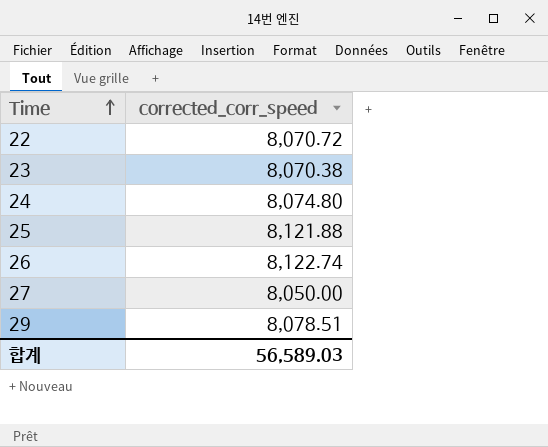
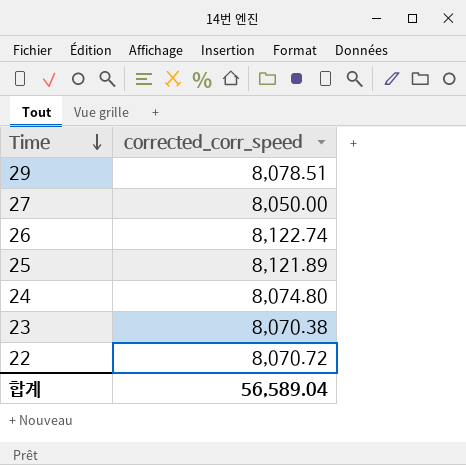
row order: Time ascending -> Time descending
25 | corrected_corr_speed: 8,121.88 -> 8,121.89
합계 | corrected_corr_speed: 56,589.03 -> 56,589.04

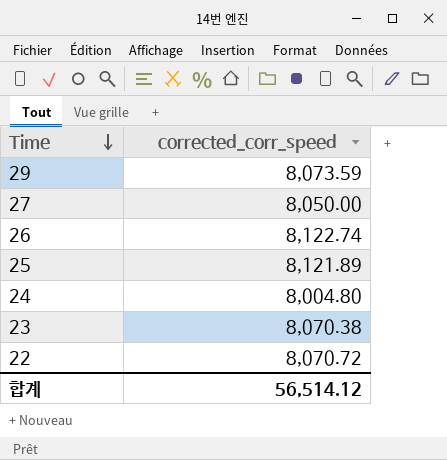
29 | corrected_corr_speed: 8,078.51 -> 8,073.59
24 | corrected_corr_speed: 8,074.80 -> 8,004.80
합계 | corrected_corr_speed: 56,589.04 -> 56,514.12

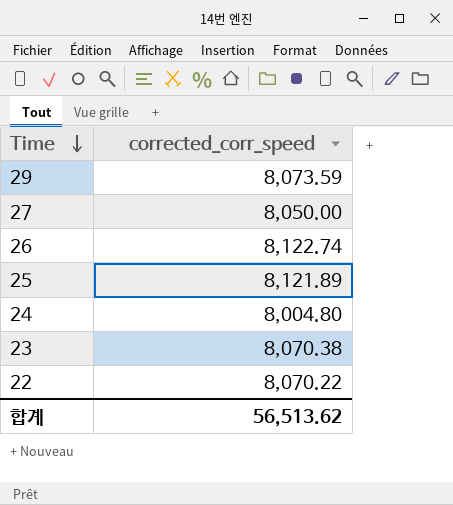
22 | corrected_corr_speed: 8,070.72 -> 8,070.22
합계 | corrected_corr_speed: 56,514.12 -> 56,513.62

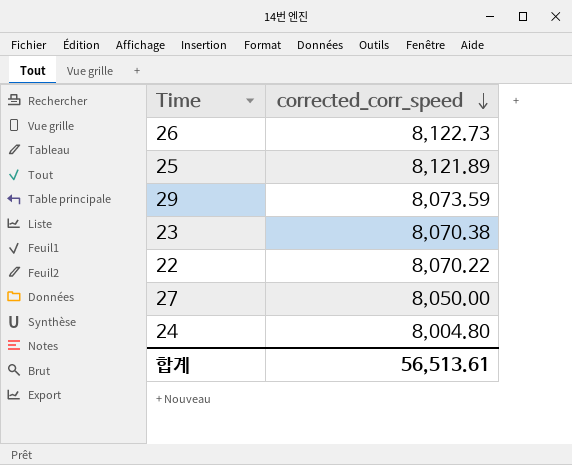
row order: Time descending -> corrected_corr_speed descending
26 | corrected_corr_speed: 8,122.74 -> 8,122.73
합계 | corrected_corr_speed: 56,513.62 -> 56,513.61

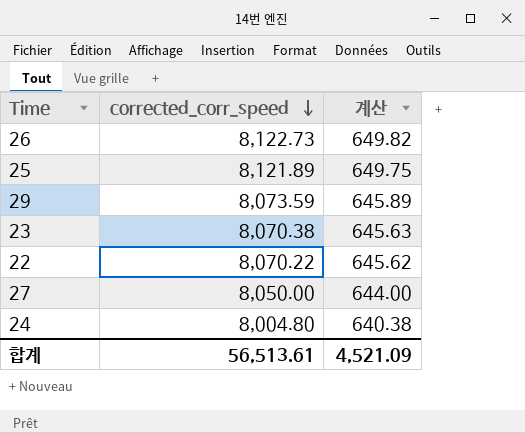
column 계산 | formula: none -> [corrected_corr_speed] * 0.08

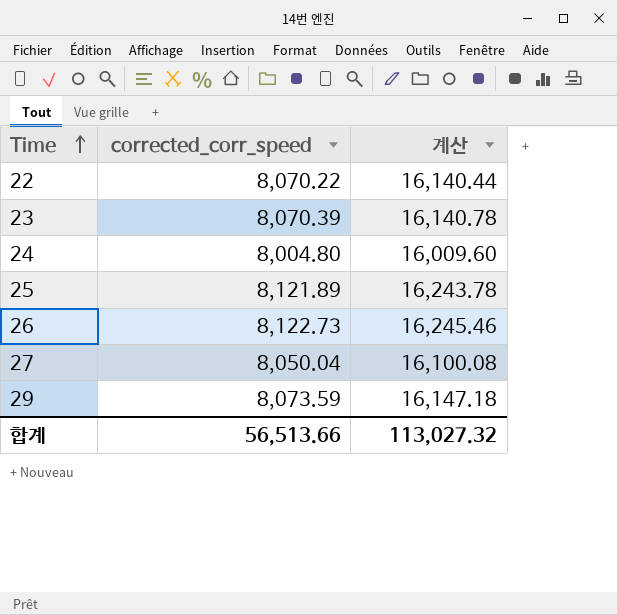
row order: corrected_corr_speed descending -> Time ascending
column 계산 | formula: [corrected_corr_speed] * 0.08 -> [corrected_corr_speed] * 2
23 | corrected_corr_speed: 8,070.38 -> 8,070.39
27 | corrected_corr_speed: 8,050.00 -> 8,050.04
합계 | corrected_corr_speed: 56,513.61 -> 56,513.66
합계 | 계산: 4,521.09 -> 113,027.32

